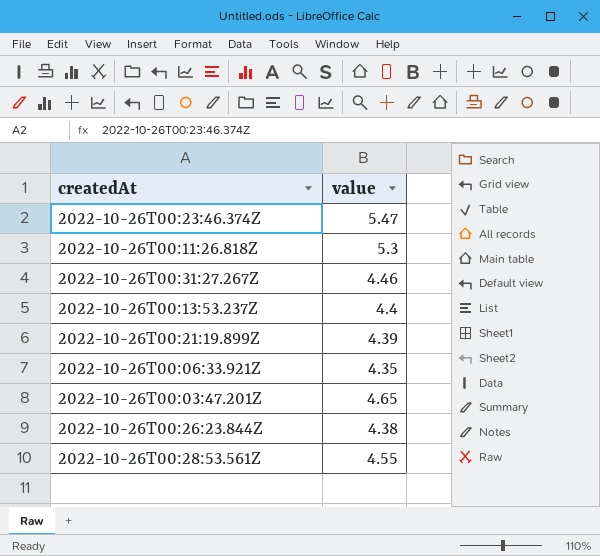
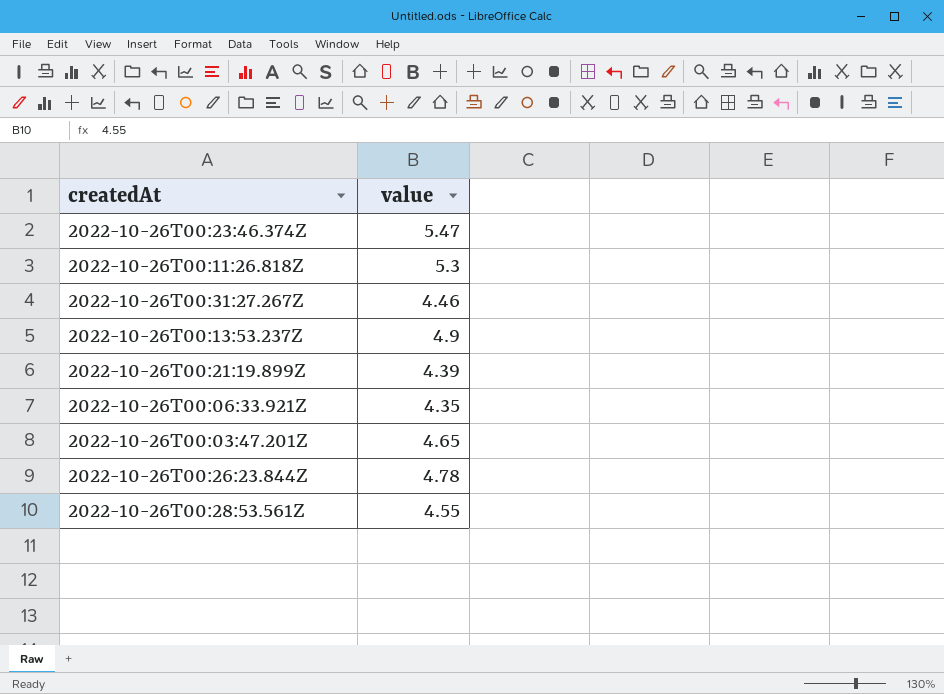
2022-10-26T00:13:53.237Z | value: 4.4 -> 4.9
2022-10-26T00:26:23.844Z | value: 4.38 -> 4.78

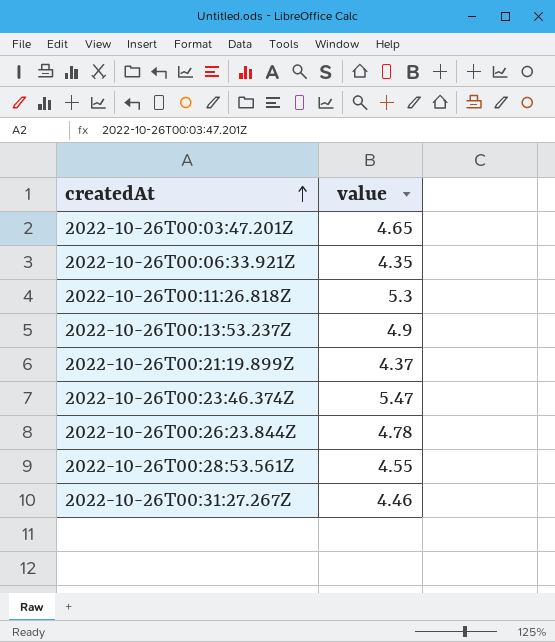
row order: none -> createdAt ascending
2022-10-26T00:21:19.899Z | value: 4.39 -> 4.37

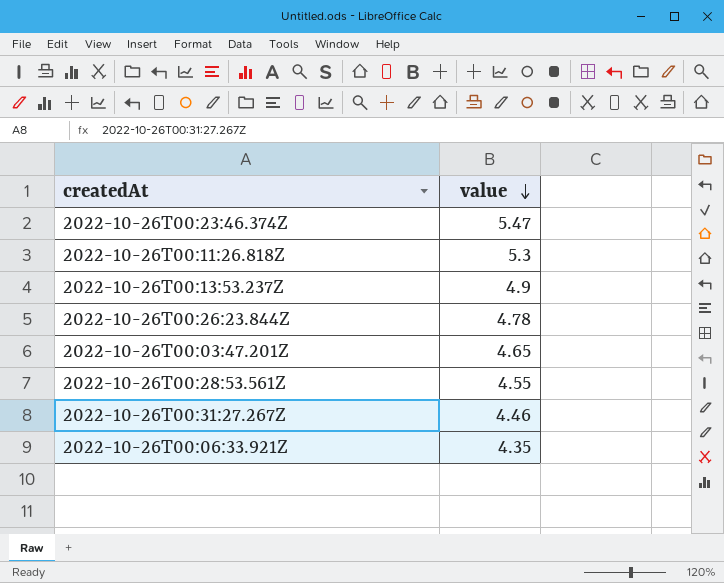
row order: createdAt ascending -> value descending
row 2022-10-26T00:21:19.899Z: 4.37 -> none

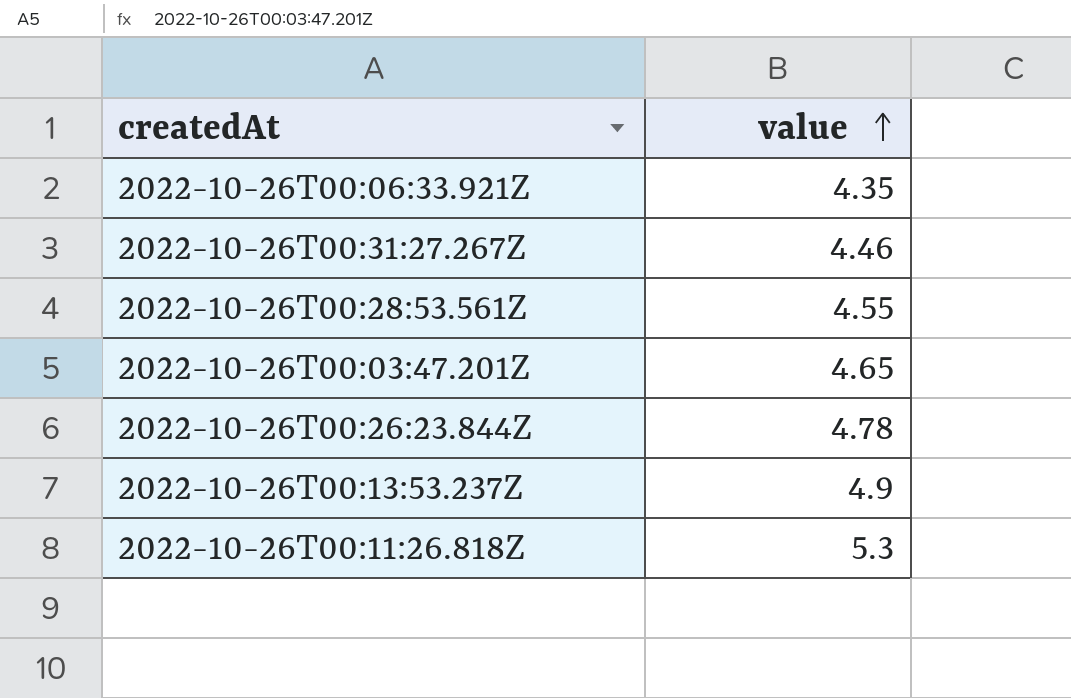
row order: value descending -> value ascending
row 2022-10-26T00:23:46.374Z: 5.47 -> none

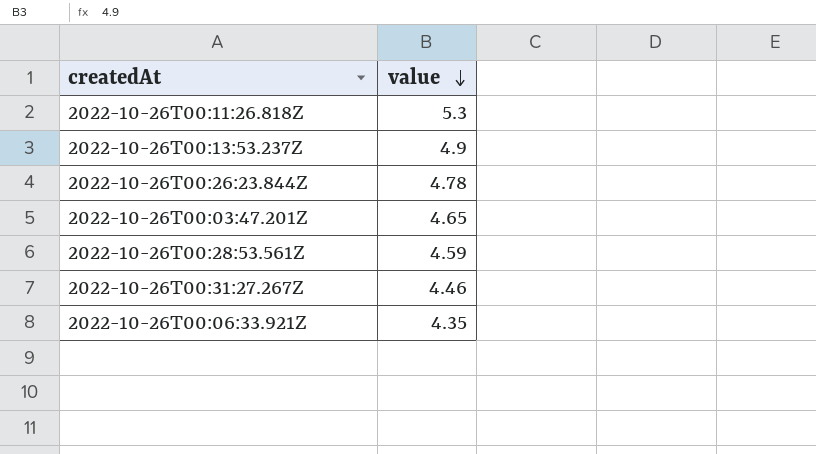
row order: value ascending -> value descending
2022-10-26T00:28:53.561Z | value: 4.55 -> 4.59

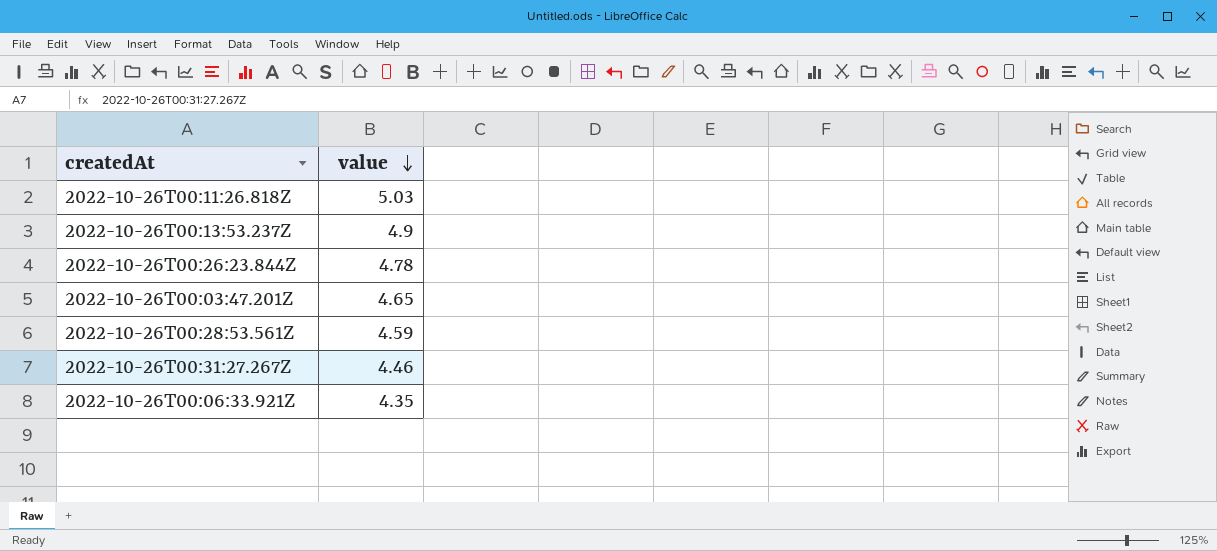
2022-10-26T00:11:26.818Z | value: 5.3 -> 5.03

